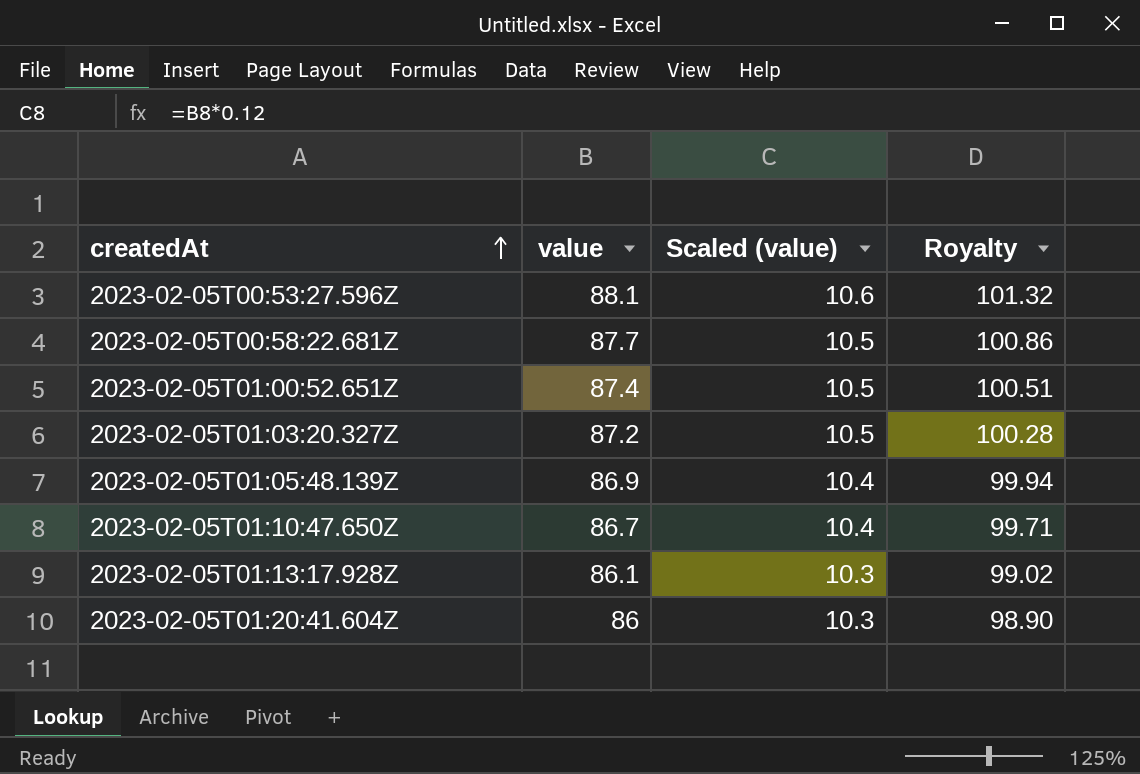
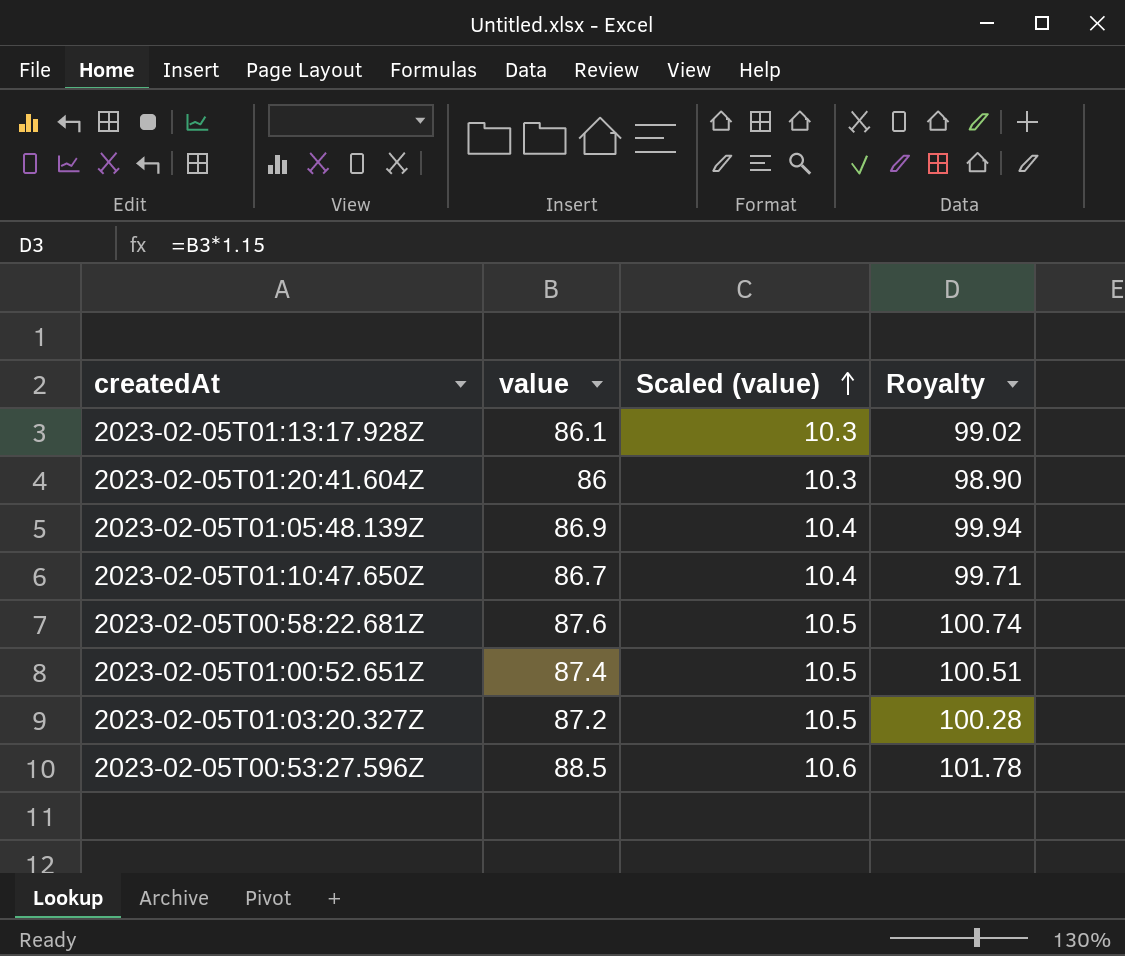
row order: createdAt ascending -> Scaled (value) ascending
2023-02-05T00:58:22.681Z | value: 87.7 -> 87.6
2023-02-05T00:58:22.681Z | Royalty: 100.86 -> 100.74
2023-02-05T00:53:27.596Z | value: 88.1 -> 88.5
2023-02-05T00:53:27.596Z | Royalty: 101.32 -> 101.78

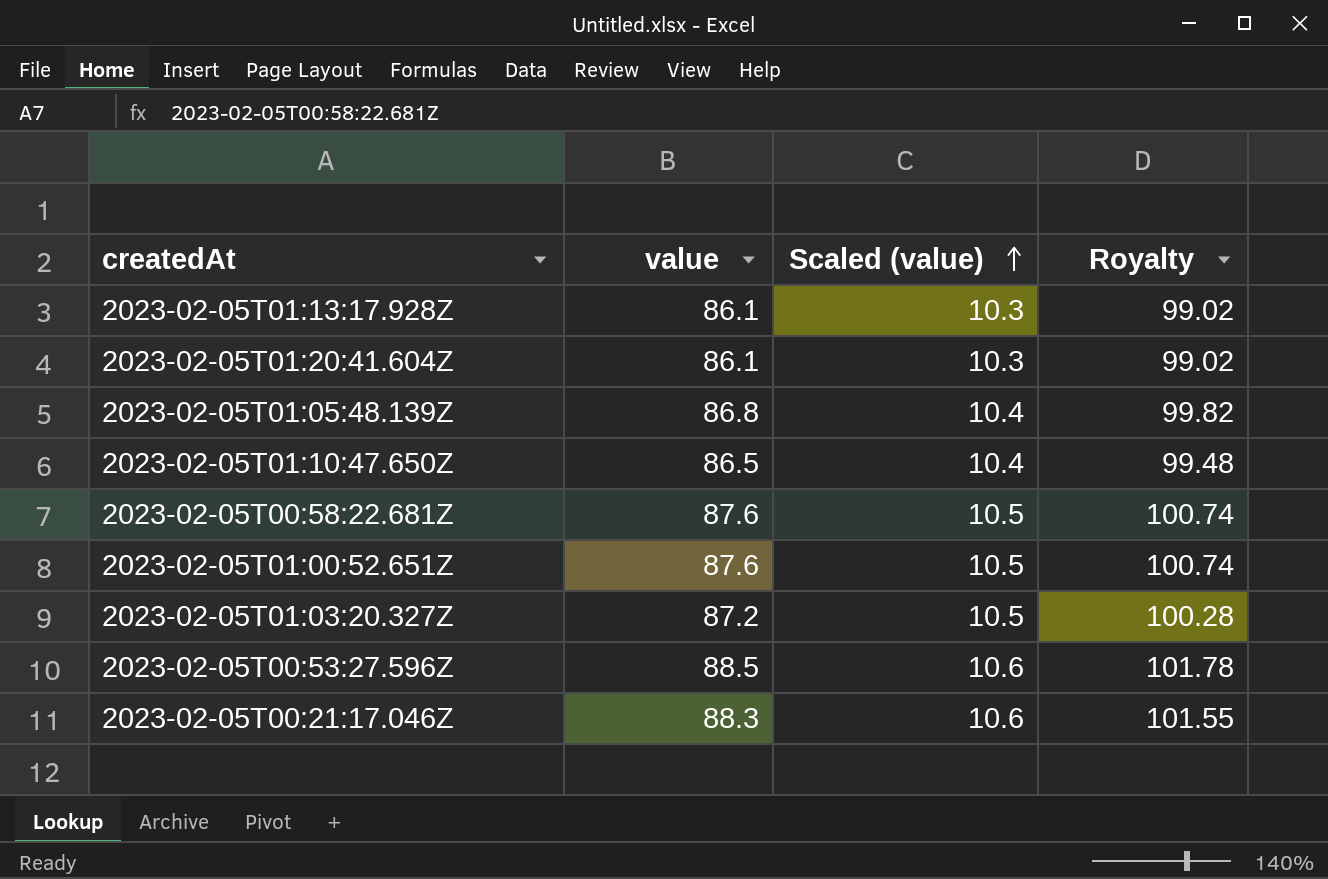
2023-02-05T01:20:41.604Z | value: 86 -> 86.1
2023-02-05T01:20:41.604Z | Royalty: 98.90 -> 99.02
2023-02-05T01:05:48.139Z | value: 86.9 -> 86.8
2023-02-05T01:05:48.139Z | Royalty: 99.94 -> 99.82
2023-02-05T01:10:47.650Z | value: 86.7 -> 86.5
2023-02-05T01:10:47.650Z | Royalty: 99.71 -> 99.48
2023-02-05T01:00:52.651Z | value: 87.4 -> 87.6
2023-02-05T01:00:52.651Z | Royalty: 100.51 -> 100.74
row 2023-02-05T00:21:17.046Z: none -> 88.3 | 10.6 | 101.55

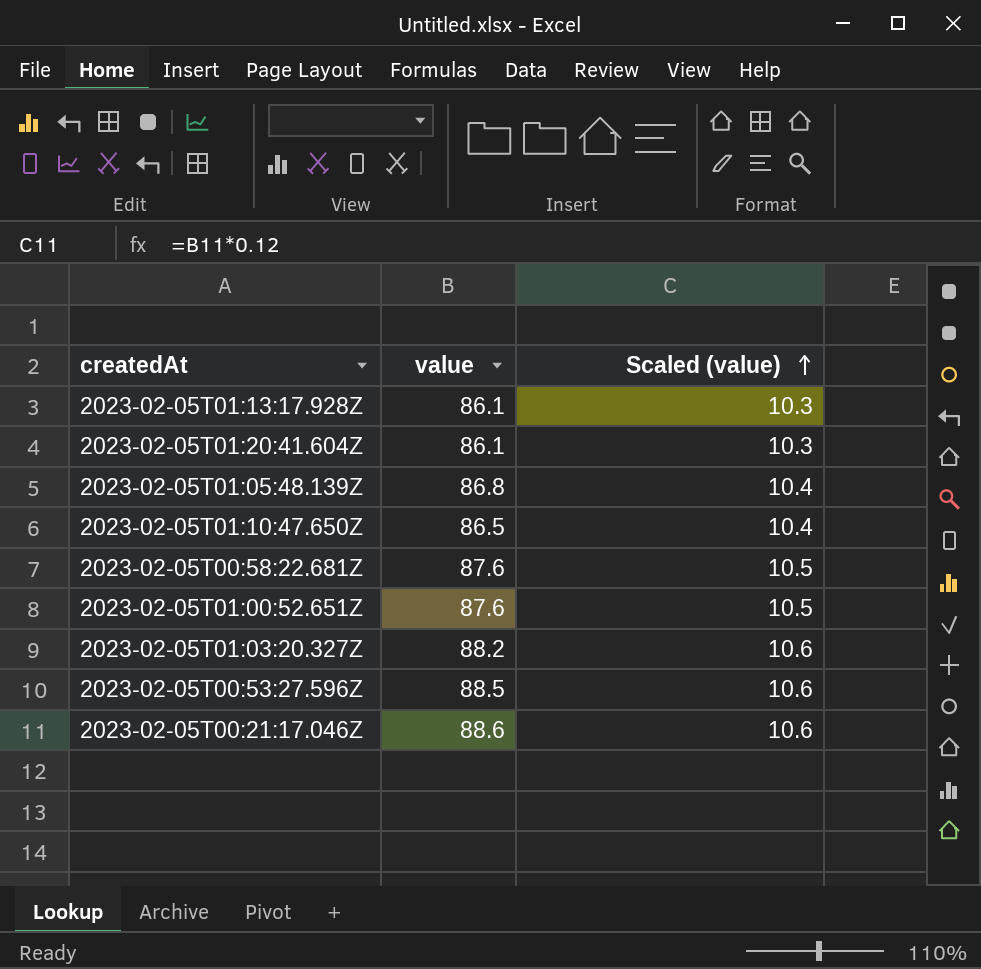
column Royalty | formula: [value] * 1.15 -> none
2023-02-05T01:03:20.327Z | value: 87.2 -> 88.2
2023-02-05T01:03:20.327Z | Scaled (value): 10.5 -> 10.6
2023-02-05T00:21:17.046Z | value: 88.3 -> 88.6

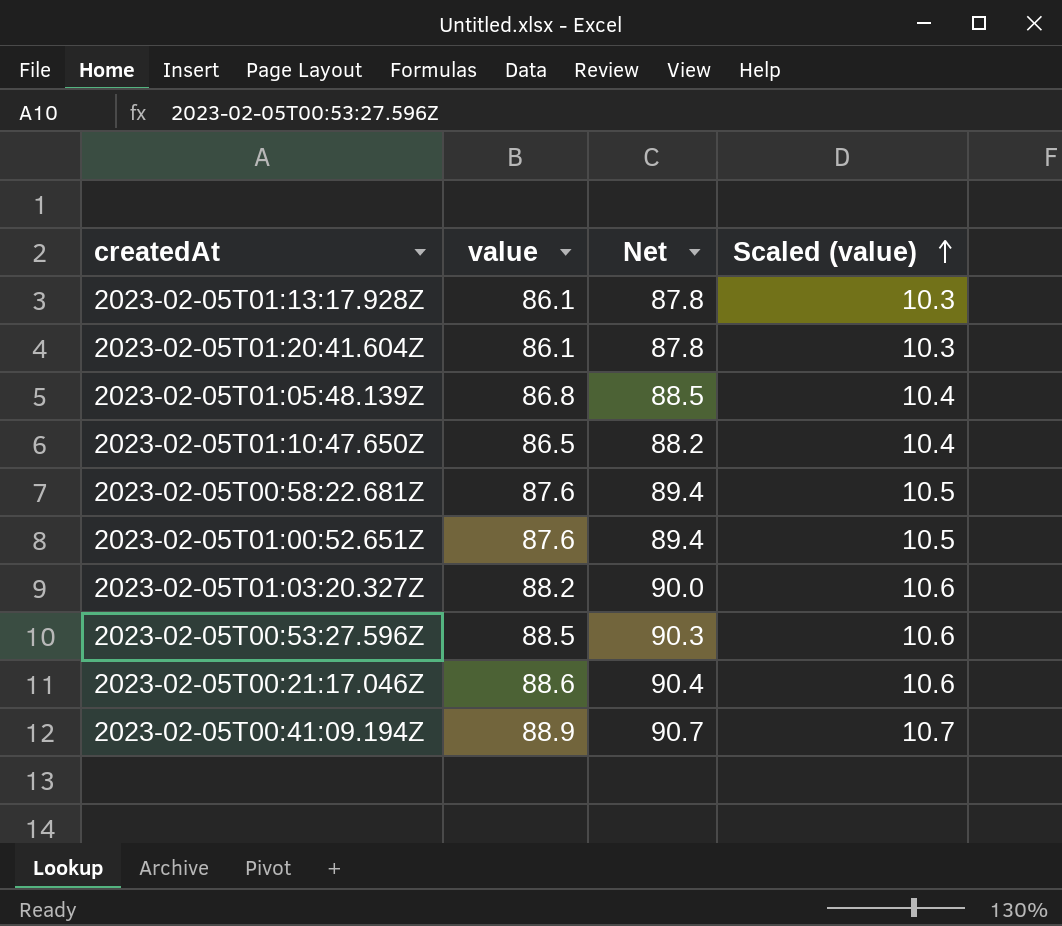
column Net | formula: none -> [value] * 1.02
row 2023-02-05T00:41:09.194Z: none -> 88.9 | 90.7 | 10.7

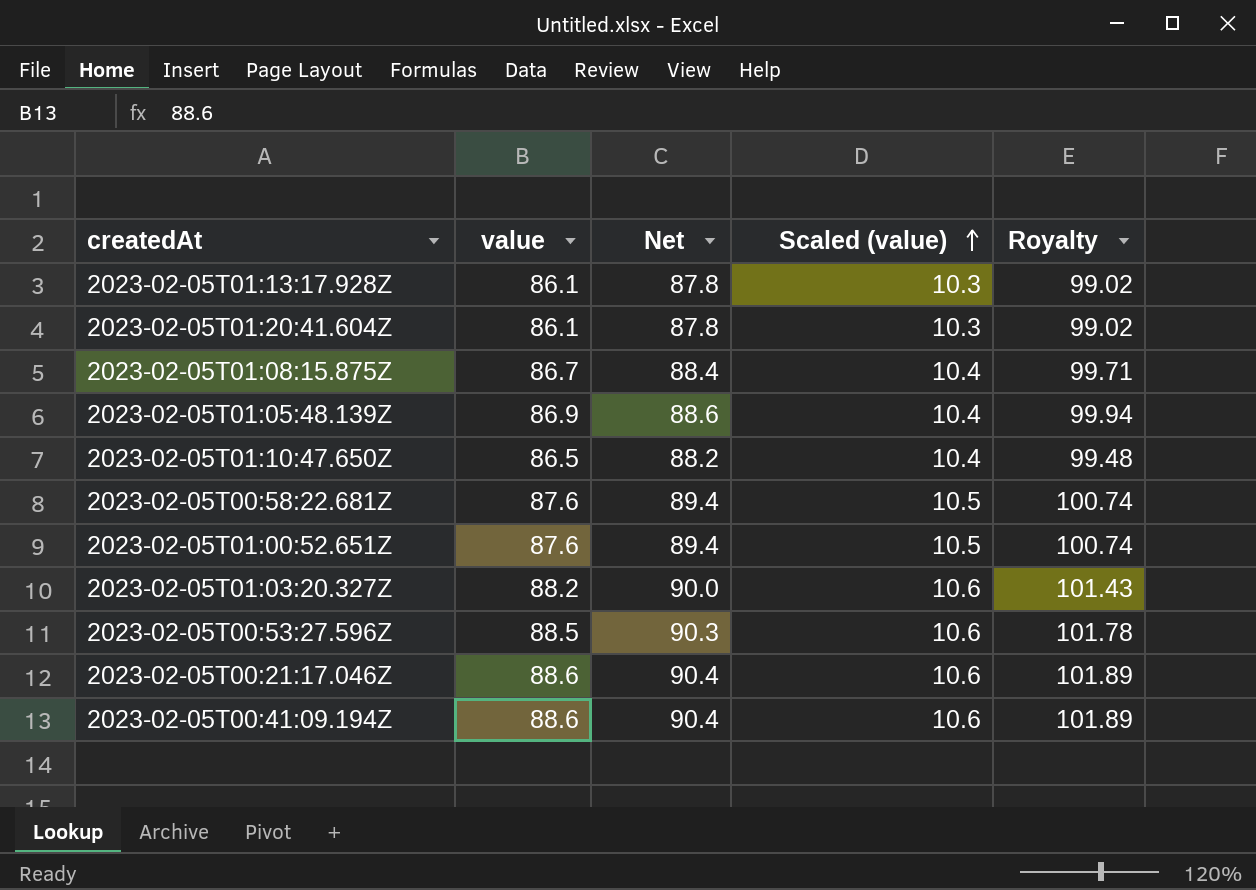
column Royalty | formula: none -> [value] * 1.15
row 2023-02-05T01:08:15.875Z: none -> 86.7 | 88.4 | 10.4 | 99.71
2023-02-05T01:05:48.139Z | value: 86.8 -> 86.9
2023-02-05T01:05:48.139Z | Net: 88.5 -> 88.6
2023-02-05T00:41:09.194Z | value: 88.9 -> 88.6
2023-02-05T00:41:09.194Z | Net: 90.7 -> 90.4
2023-02-05T00:41:09.194Z | Scaled (value): 10.7 -> 10.6

